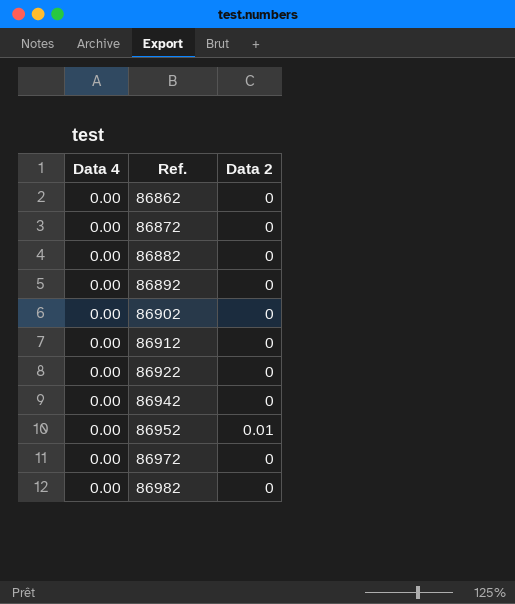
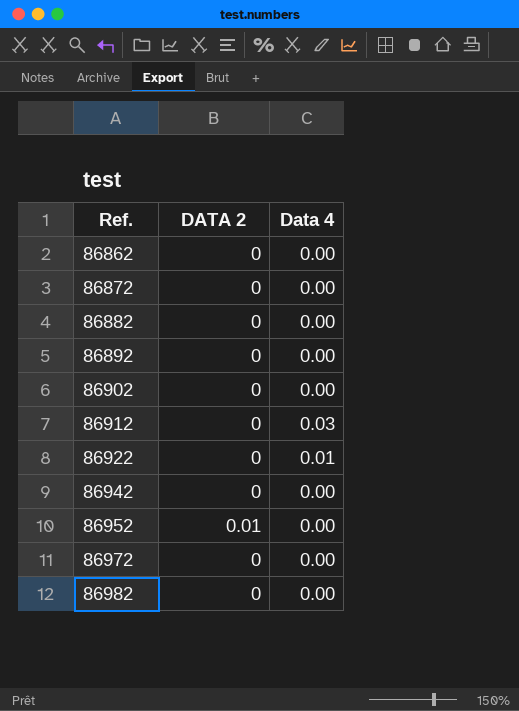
column name: Data 2 -> DATA 2
column Data 4 | position: 1 -> 3
86912 | Data 4: 0.00 -> 0.03
86922 | Data 4: 0.00 -> 0.01

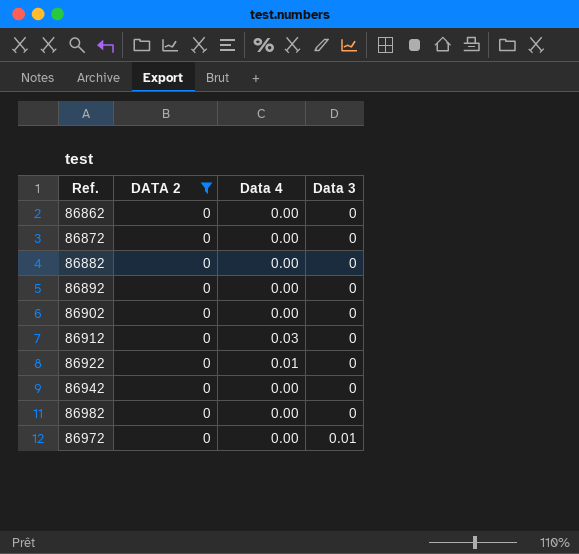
filter: none -> DATA 2 = 0
row order: Ref. ascending -> Data 3 ascending
column Data 3 | position: none -> 4

